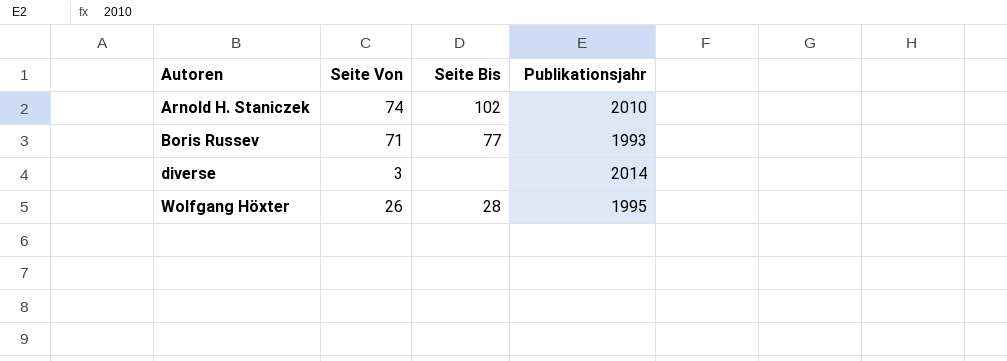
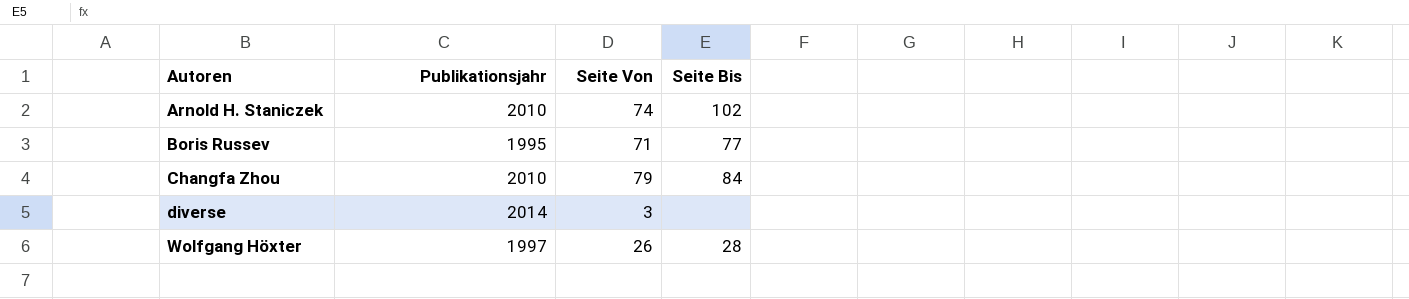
column Publikationsjahr | position: 4 -> 2
Boris Russev | Publikationsjahr: 1993 -> 1995
row Changfa Zhou: none -> 2010 | 79 | 84
Wolfgang Höxter | Publikationsjahr: 1995 -> 1997

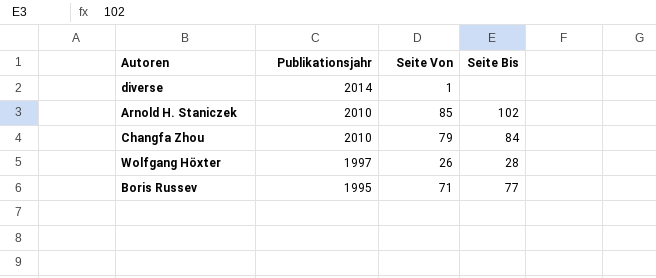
row order: Autoren ascending -> Publikationsjahr descending
diverse | Seite Von: 3 -> 1
Arnold H. Staniczek | Seite Von: 74 -> 85

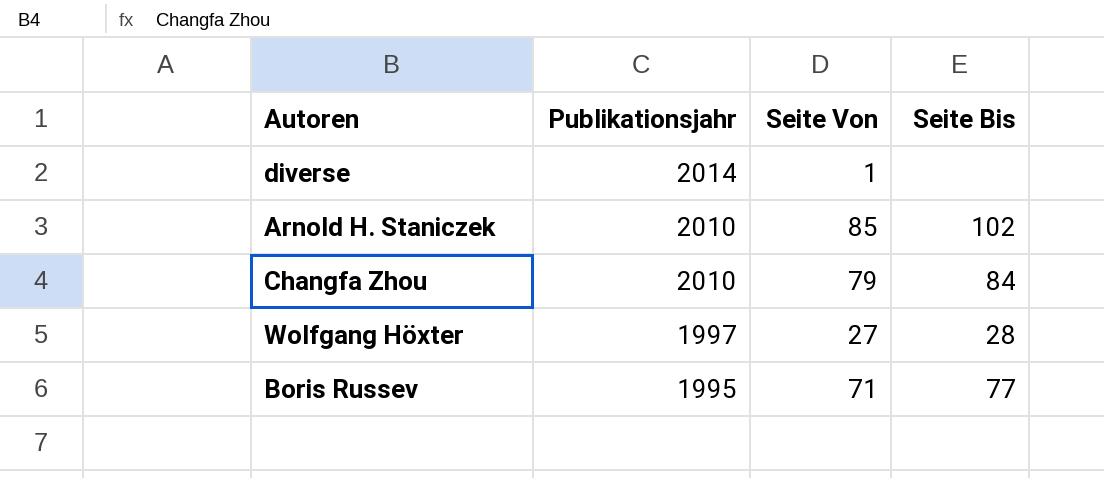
Wolfgang Höxter | Seite Von: 26 -> 27

